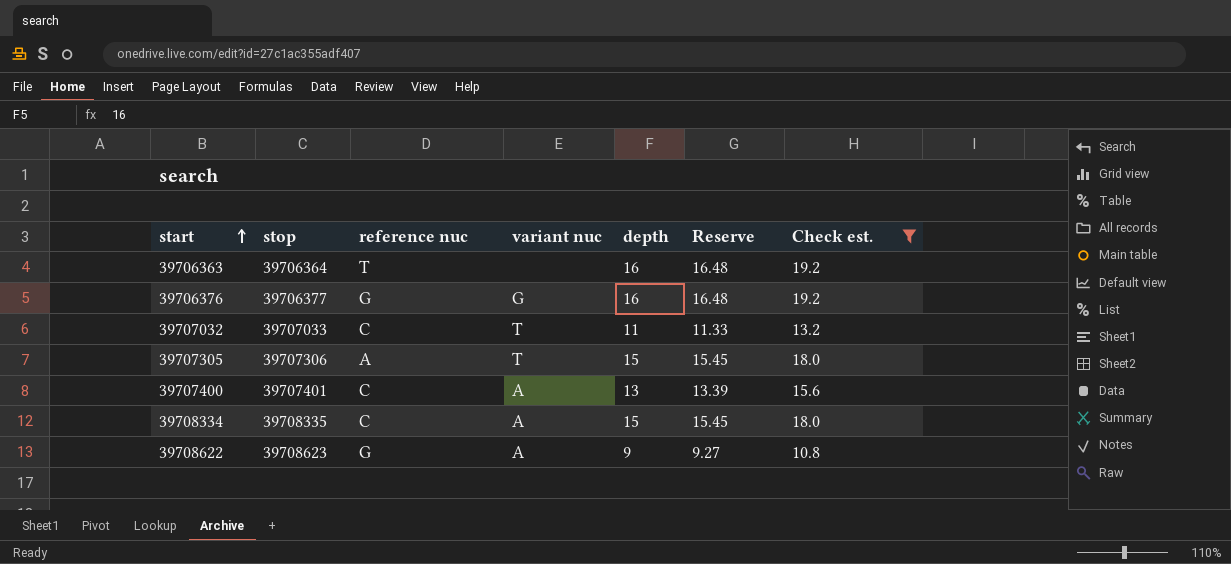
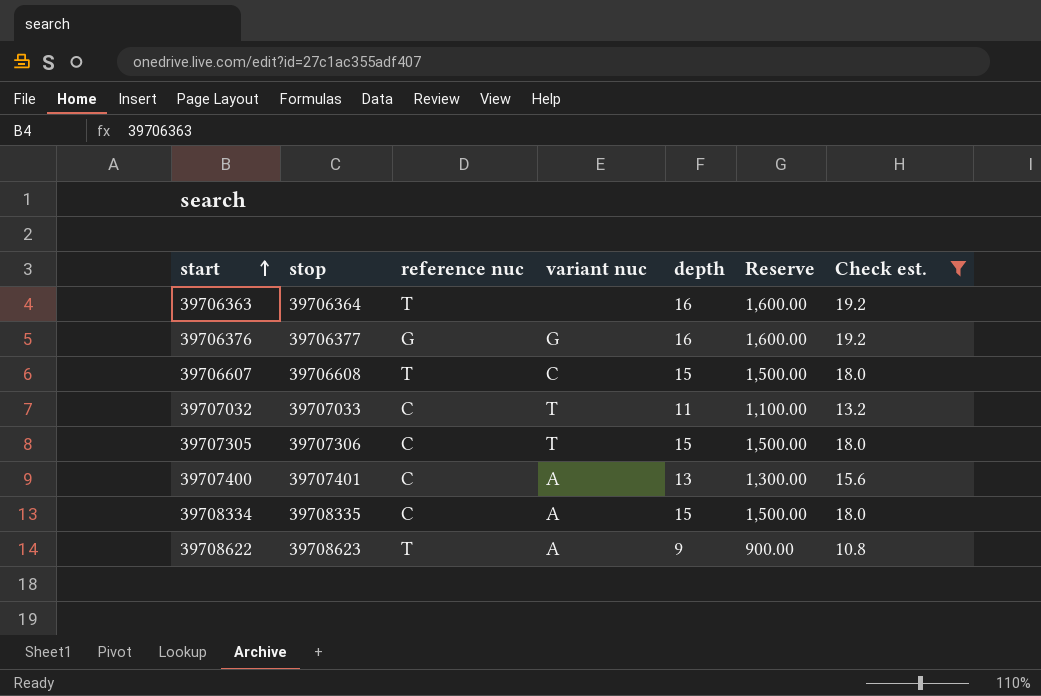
column Reserve | formula: [depth] * 1.03 -> [depth] * 100
row 39706607: none -> 39706608 | T | C | 15 | 1,500.00 | 18.0
39707305 | reference nuc: A -> C
39708622 | reference nuc: G -> T

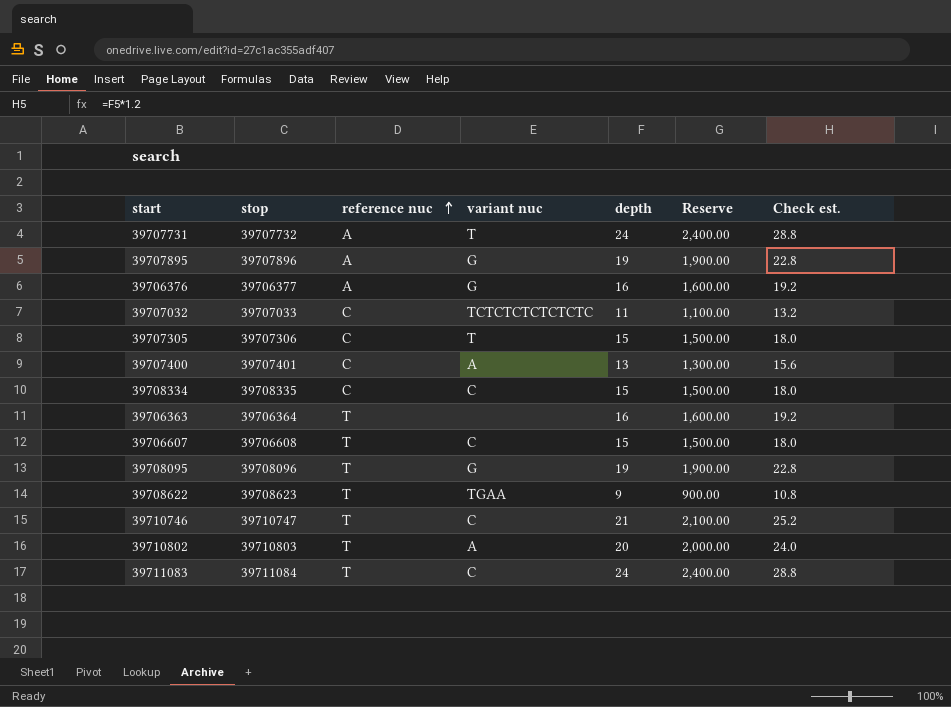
filter: Check est. <= 19.2 -> none
row order: start ascending -> reference nuc ascending
39706376 | reference nuc: G -> A
39707032 | variant nuc: T -> TCTCTCTCTCTCTC
39708334 | variant nuc: A -> C
39708622 | variant nuc: A -> TGAA

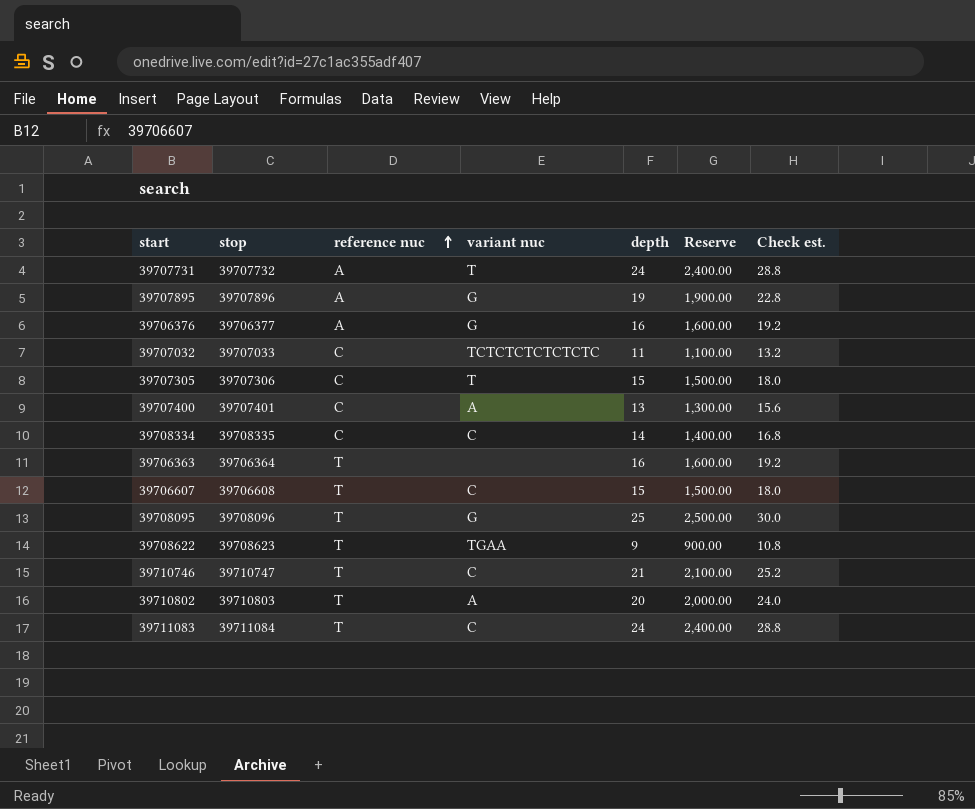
39708334 | depth: 15 -> 14
39708334 | Reserve: 1,500.00 -> 1,400.00
39708334 | Check est.: 18.0 -> 16.8
39708095 | depth: 19 -> 25
39708095 | Reserve: 1,900.00 -> 2,500.00
39708095 | Check est.: 22.8 -> 30.0

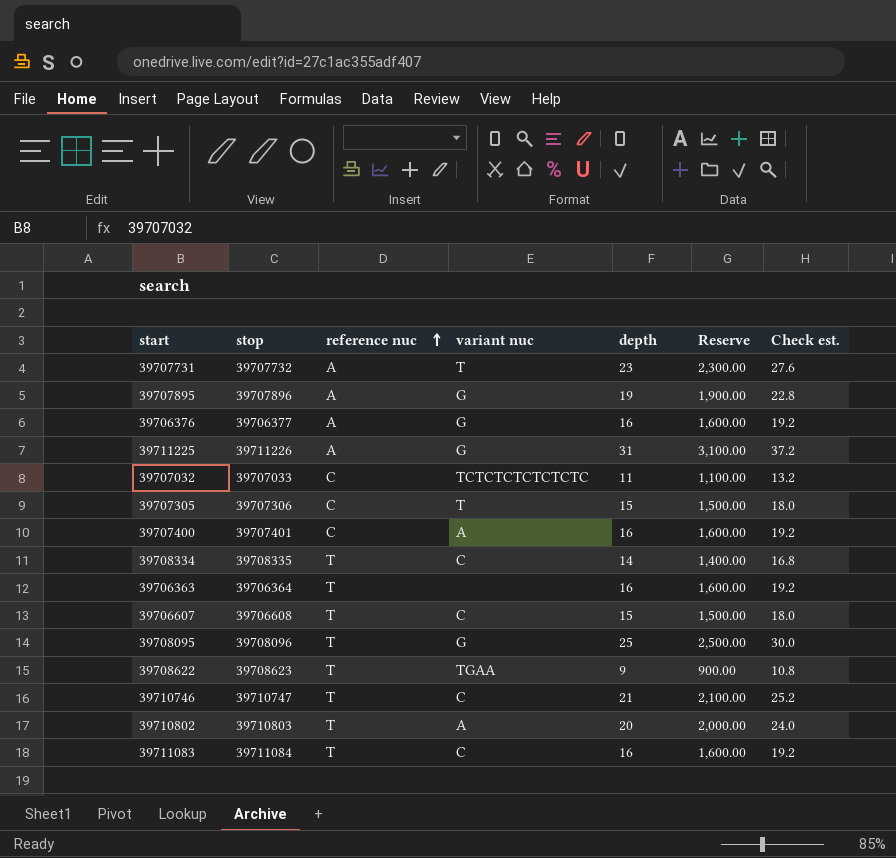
39707731 | depth: 24 -> 23
39707731 | Reserve: 2,400.00 -> 2,300.00
39707731 | Check est.: 28.8 -> 27.6
row 39711225: none -> 39711226 | A | G | 31 | 3,100.00 | 37.2
39707400 | depth: 13 -> 16
39707400 | Reserve: 1,300.00 -> 1,600.00
39707400 | Check est.: 15.6 -> 19.2
39708334 | reference nuc: C -> T
39711083 | depth: 24 -> 16
39711083 | Reserve: 2,400.00 -> 1,600.00
39711083 | Check est.: 28.8 -> 19.2

